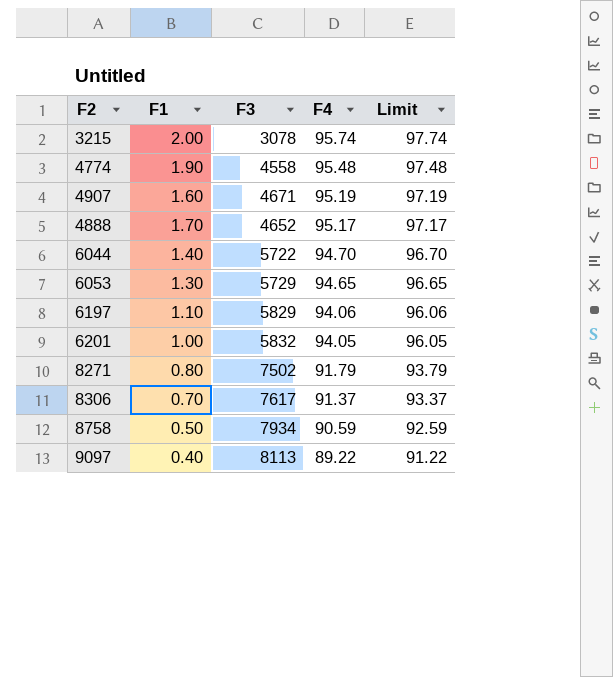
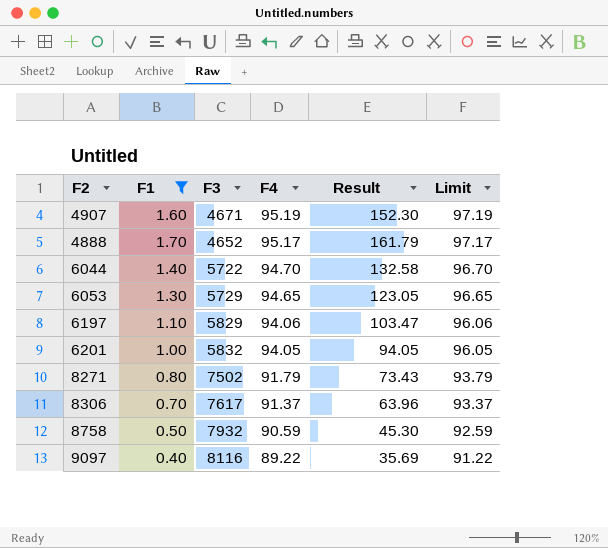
filter: none -> F1 <= 1.70
column Result | formula: none -> [F1] * [F4]
8758 | F3: 7934 -> 7932
9097 | F3: 8113 -> 8116

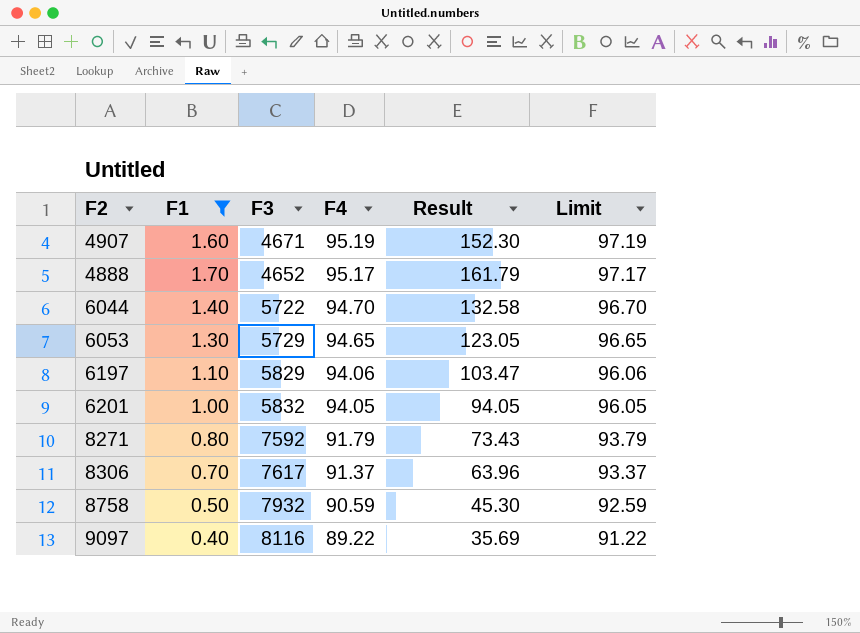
8271 | F3: 7502 -> 7592

